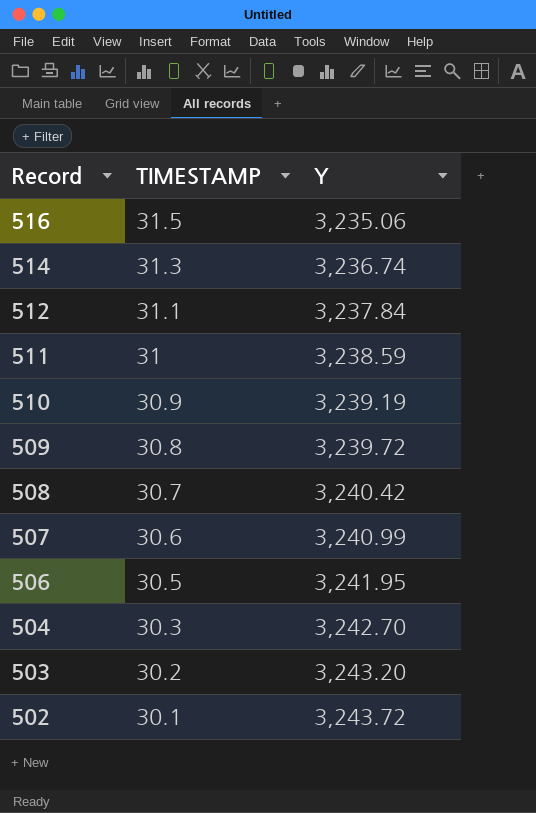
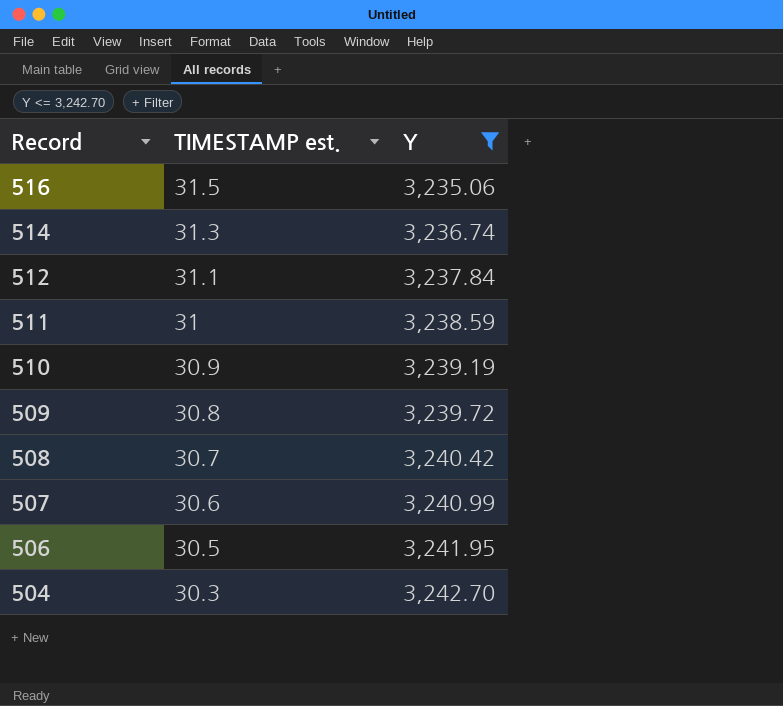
filter: none -> Y <= 3,242.70
column name: TIMESTAMP -> TIMESTAMP est.

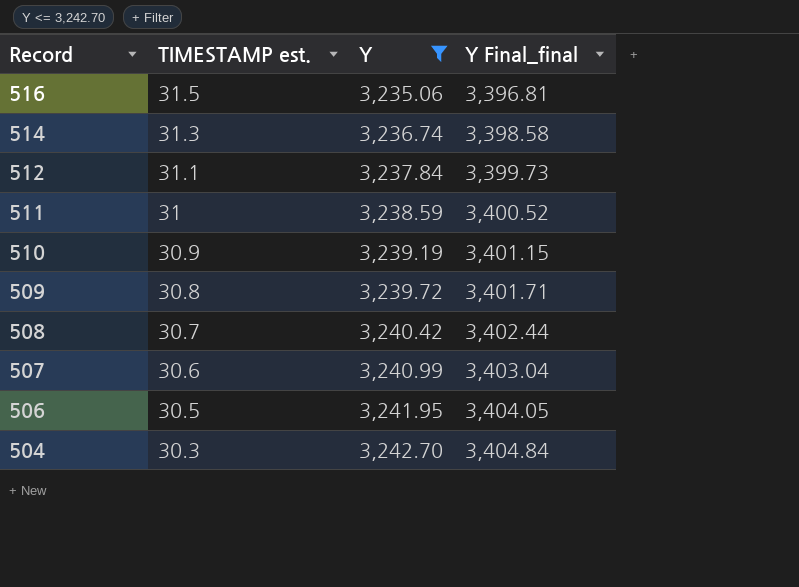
column Y Final_final | formula: none -> [Y] * 1.05

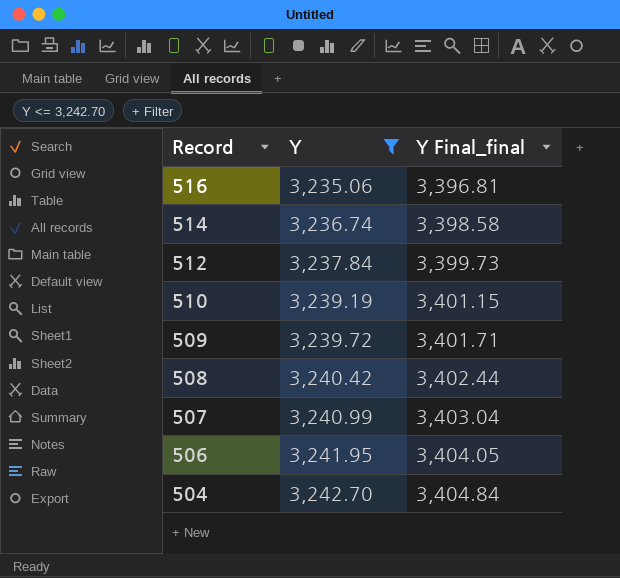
column TIMESTAMP est. | position: 2 -> none
row 511: 31 | 3,238.59 | 3,400.52 -> none

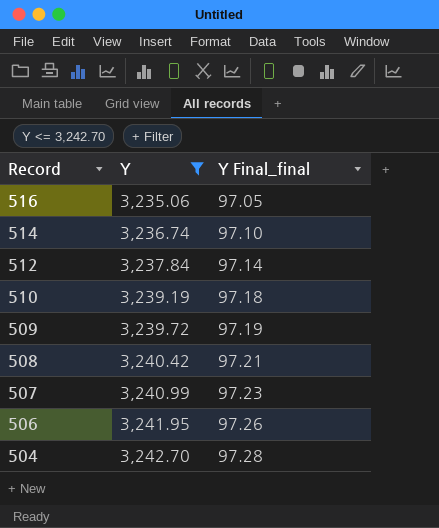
column Y Final_final | formula: [Y] * 1.05 -> [Y] * 0.03

